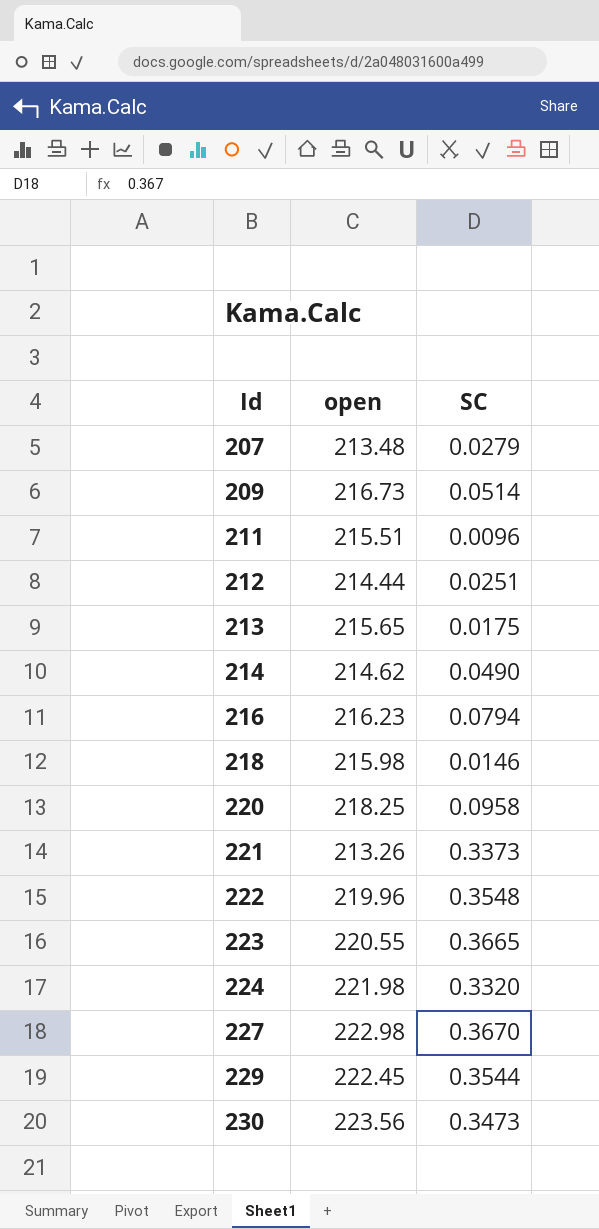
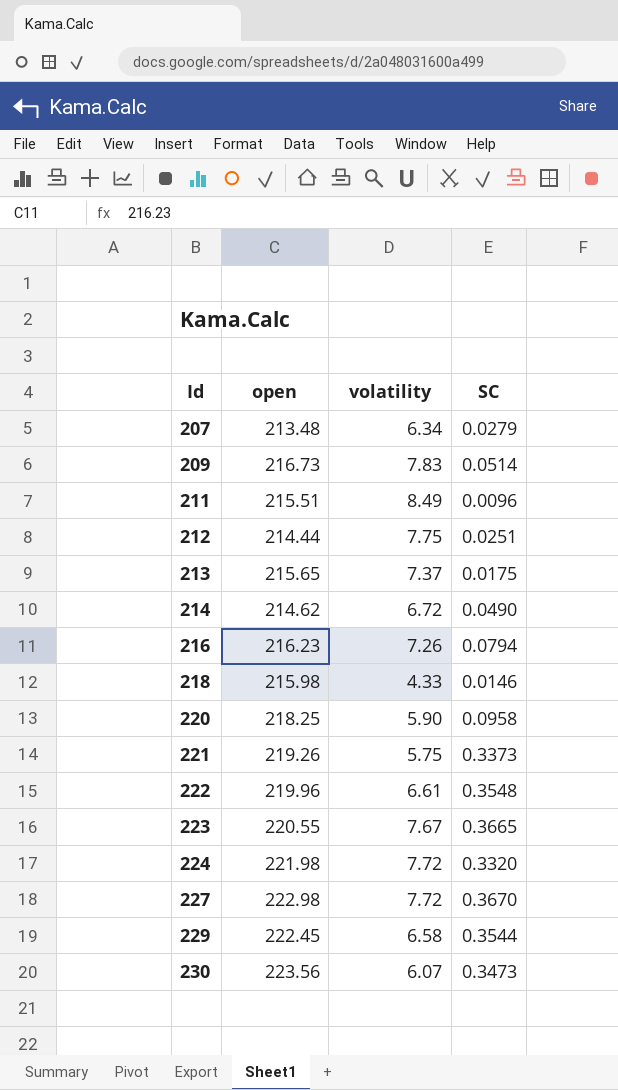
column volatility | position: none -> 3
221 | open: 213.26 -> 219.26

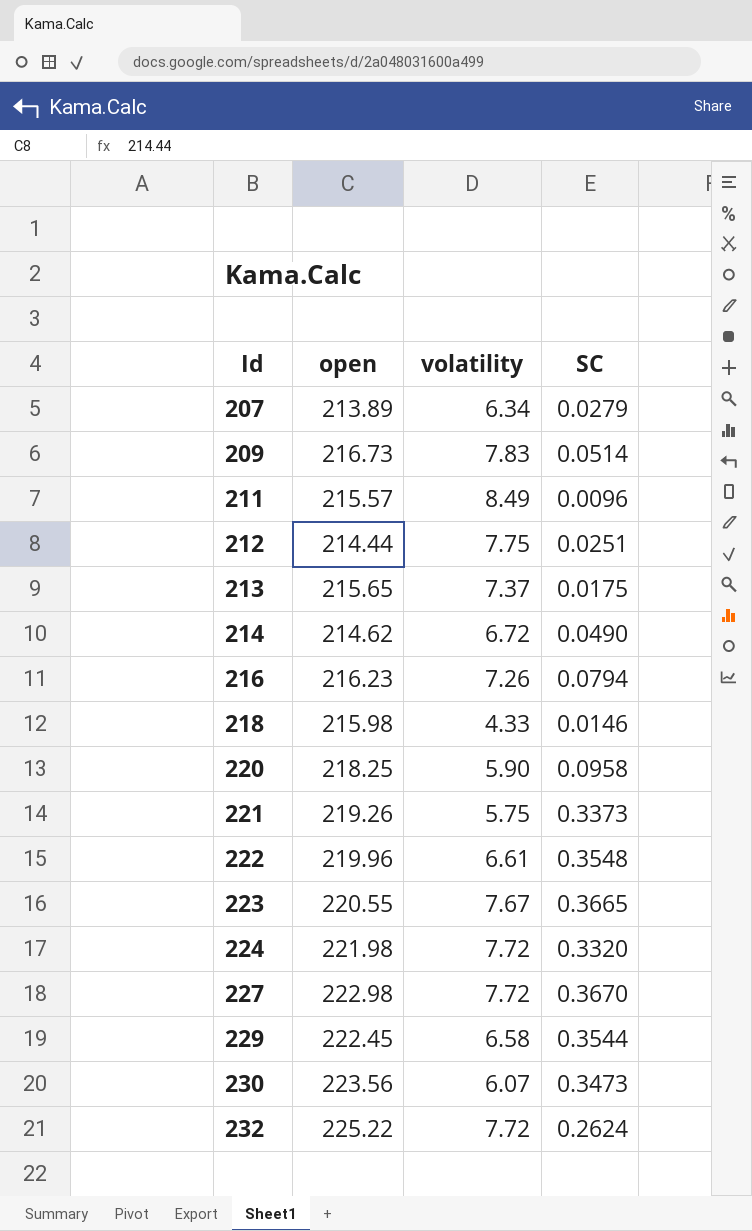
207 | open: 213.48 -> 213.89
211 | open: 215.51 -> 215.57
row 232: none -> 225.22 | 7.72 | 0.2624

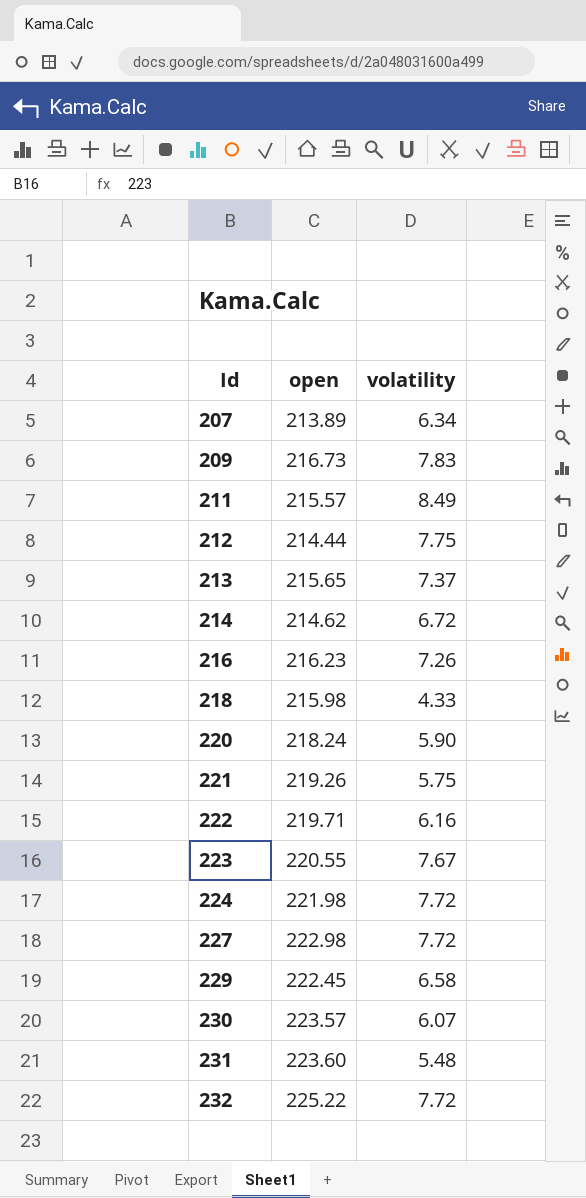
column SC | position: 4 -> none
220 | open: 218.25 -> 218.24
222 | open: 219.96 -> 219.71
222 | volatility: 6.61 -> 6.16
230 | open: 223.56 -> 223.57
row 231: none -> 223.60 | 5.48

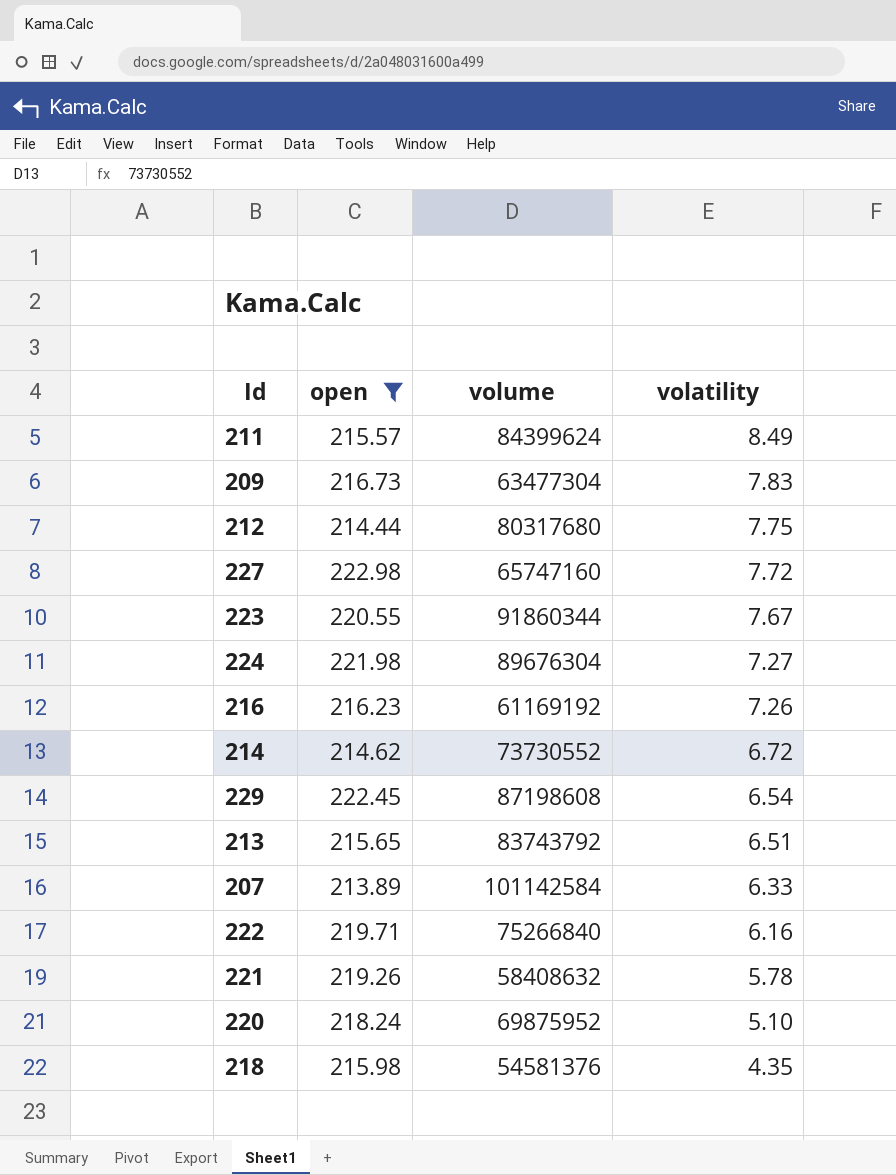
filter: none -> open <= 222.98
row order: Id ascending -> volatility descending
column volume | position: none -> 3
224 | volatility: 7.72 -> 7.27
229 | volatility: 6.58 -> 6.54
213 | volatility: 7.37 -> 6.51
207 | volatility: 6.34 -> 6.33
221 | volatility: 5.75 -> 5.78
220 | volatility: 5.90 -> 5.10
218 | volatility: 4.33 -> 4.35

